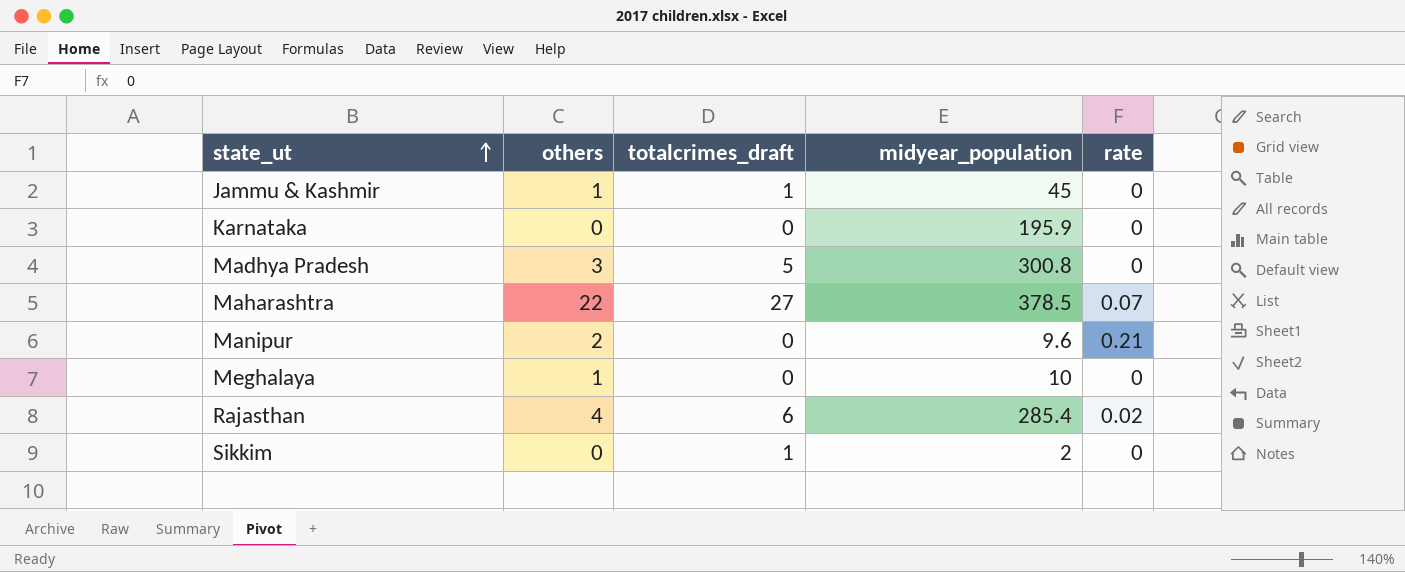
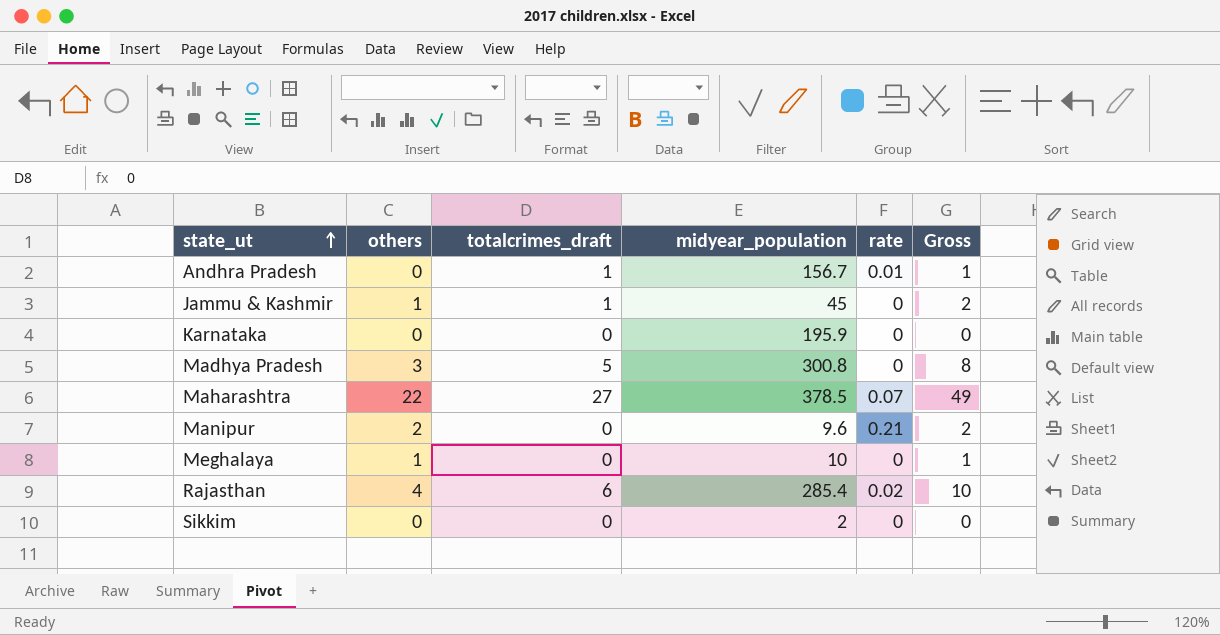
column Gross | formula: none -> [others] + [totalcrimes_draft]
row Andhra Pradesh: none -> 0 | 1 | 156.7 | 0.01 | 1
Sikkim | totalcrimes_draft: 1 -> 0

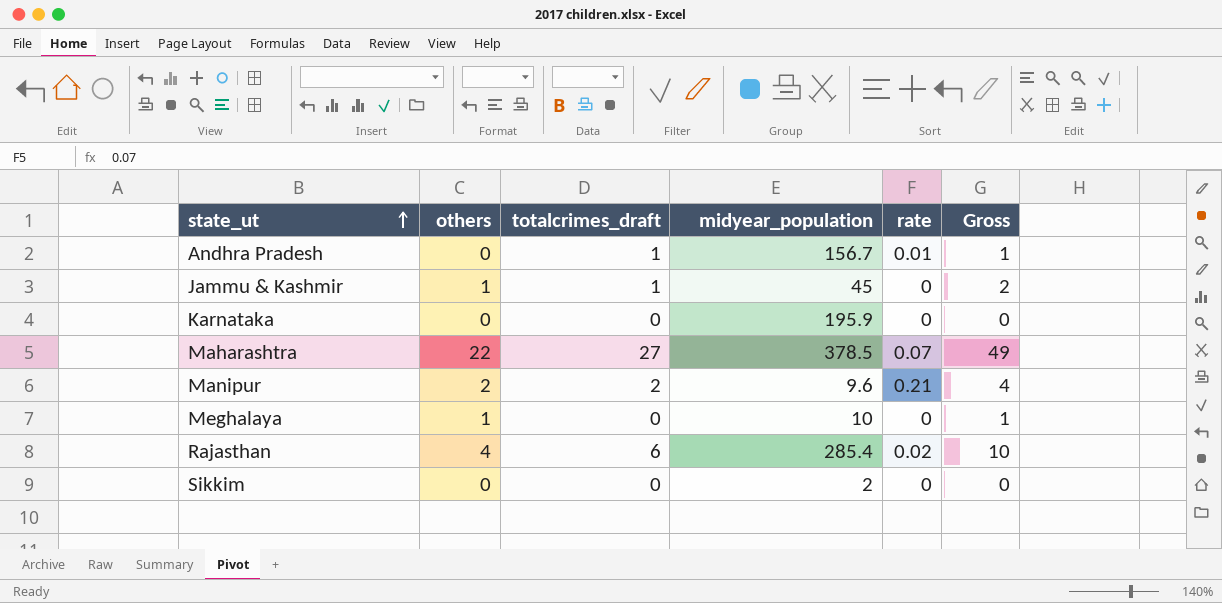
row Madhya Pradesh: 3 | 5 | 300.8 | 0 | 8 -> none
Manipur | totalcrimes_draft: 0 -> 2
Manipur | Gross: 2 -> 4

